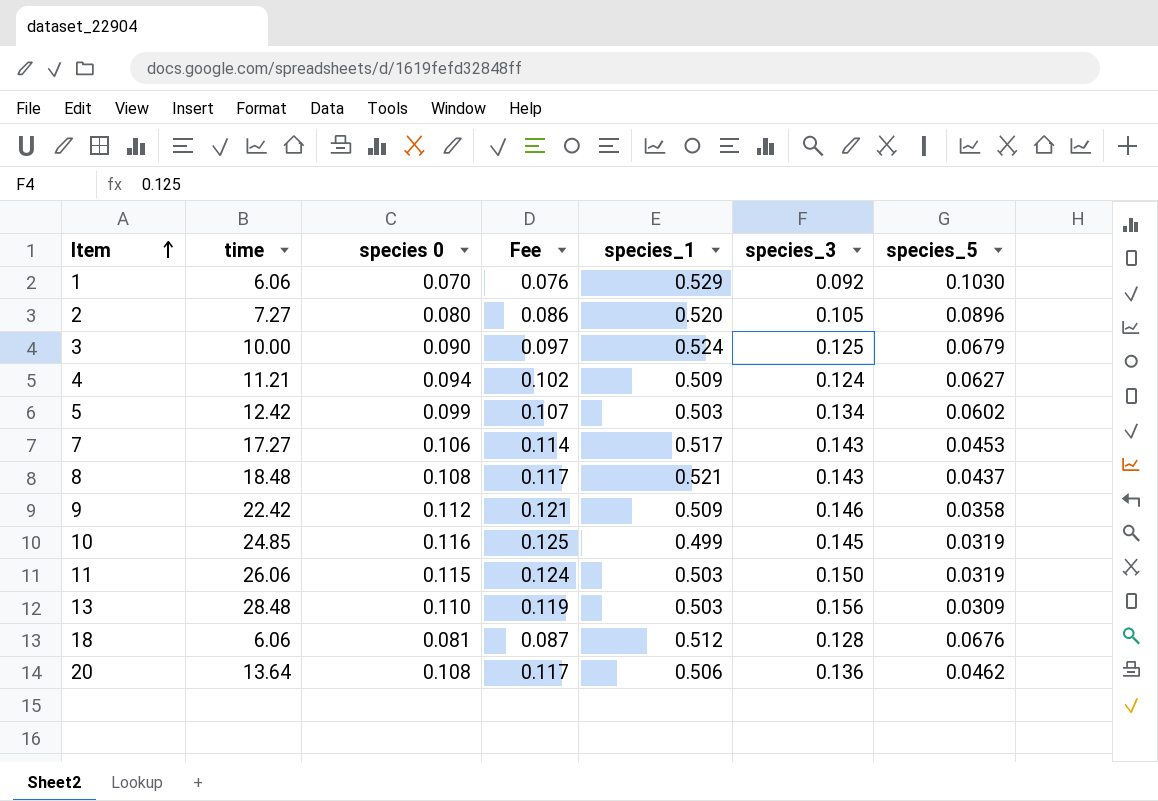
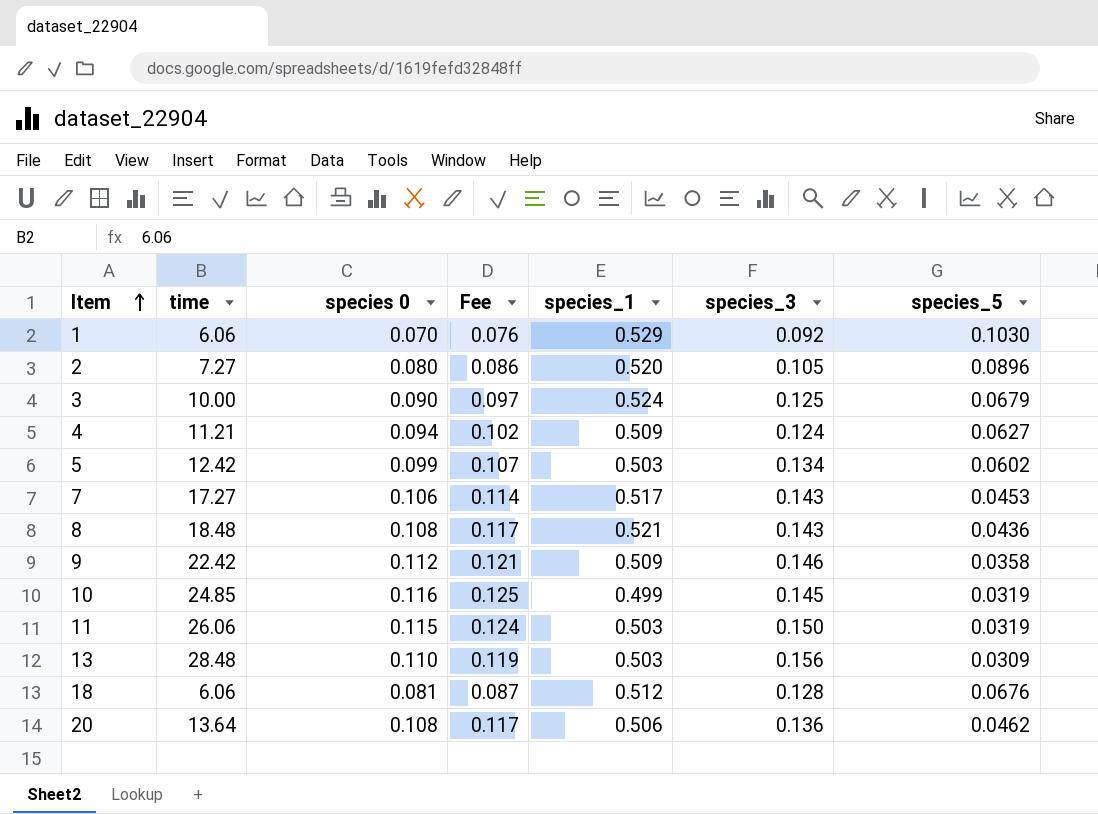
8 | species_5: 0.0437 -> 0.0436

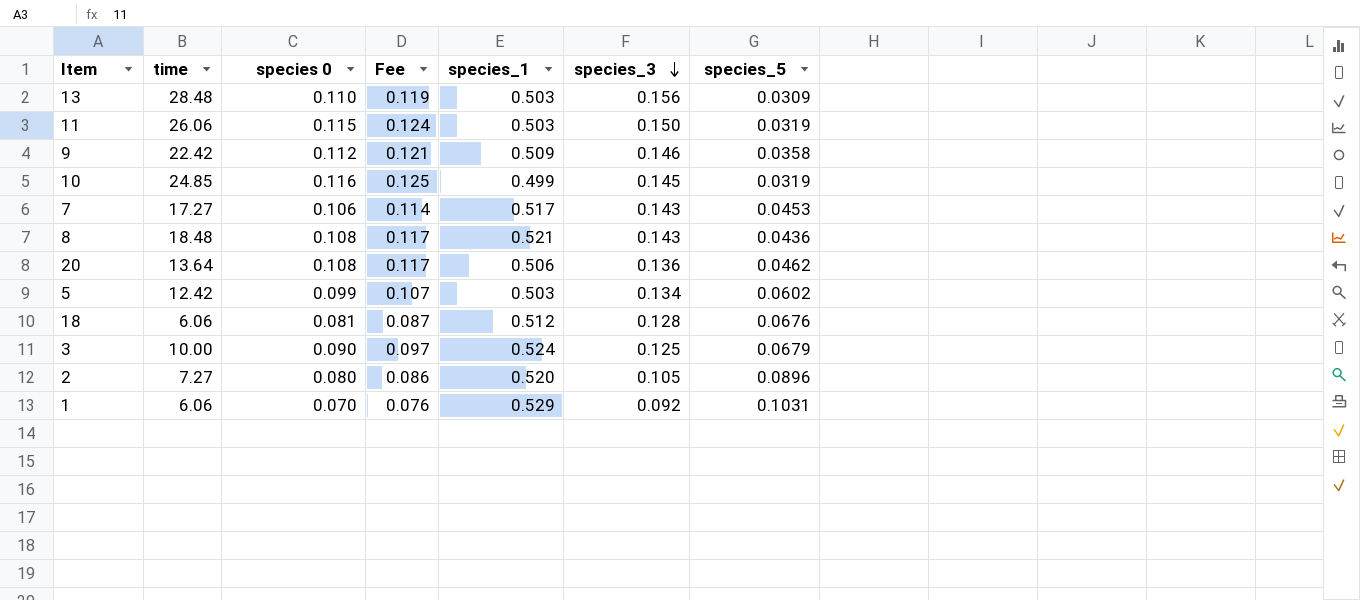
row order: Item ascending -> species_3 descending
row 4: 11.21 | 0.094 | 0.102 | 0.509 | 0.124 | 0.0627 -> none
1 | species_5: 0.1030 -> 0.1031

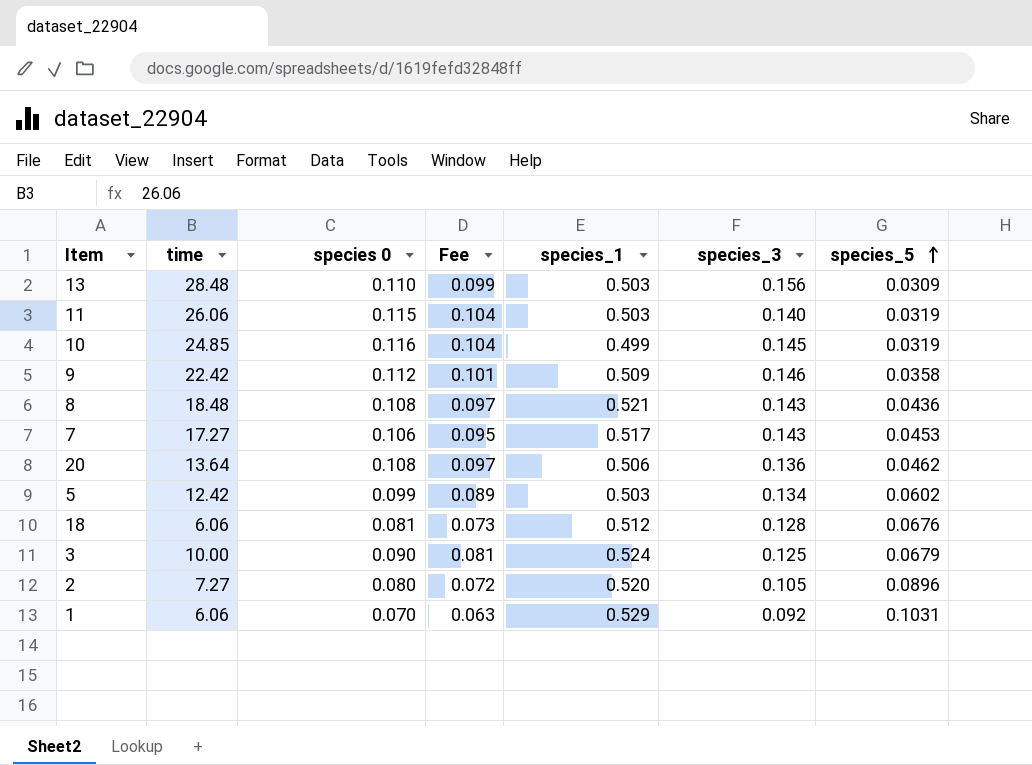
row order: species_3 descending -> species_5 ascending
column Fee | formula: [species 0] * 1.08 -> [species 0] * 0.9
11 | species_3: 0.150 -> 0.140

